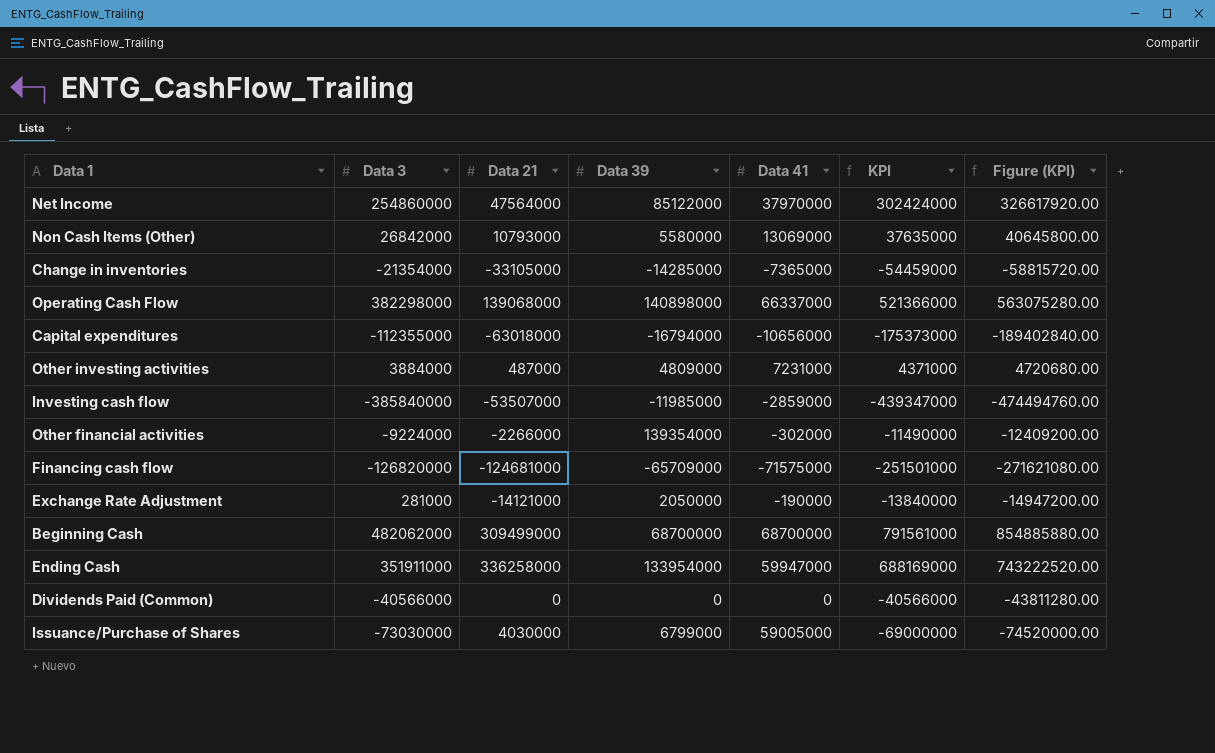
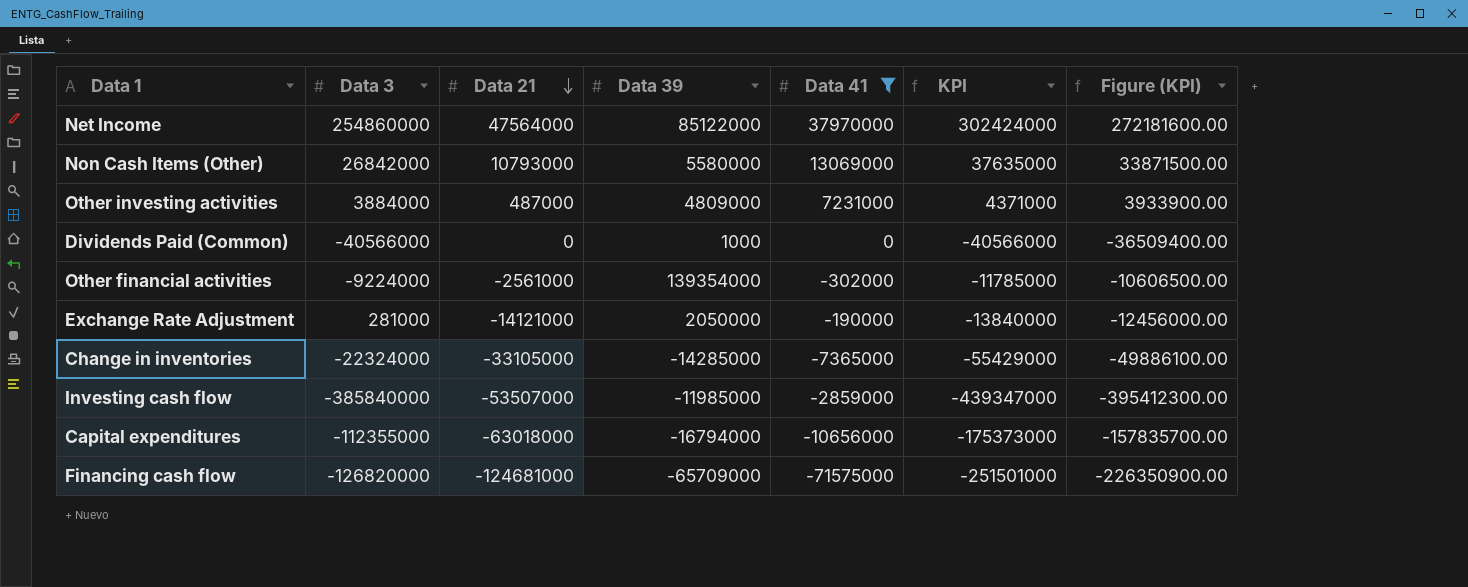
filter: none -> Data 41 <= 37970000
row order: none -> Data 21 descending
column Figure (KPI) | formula: [KPI] * 1.08 -> [KPI] * 0.9
Dividends Paid (Common) | Data 39: 0 -> 1000
Other financial activities | Data 21: -2266000 -> -2561000
Other financial activities | KPI: -11490000 -> -11785000
Change in inventories | Data 3: -21354000 -> -22324000
Change in inventories | KPI: -54459000 -> -55429000

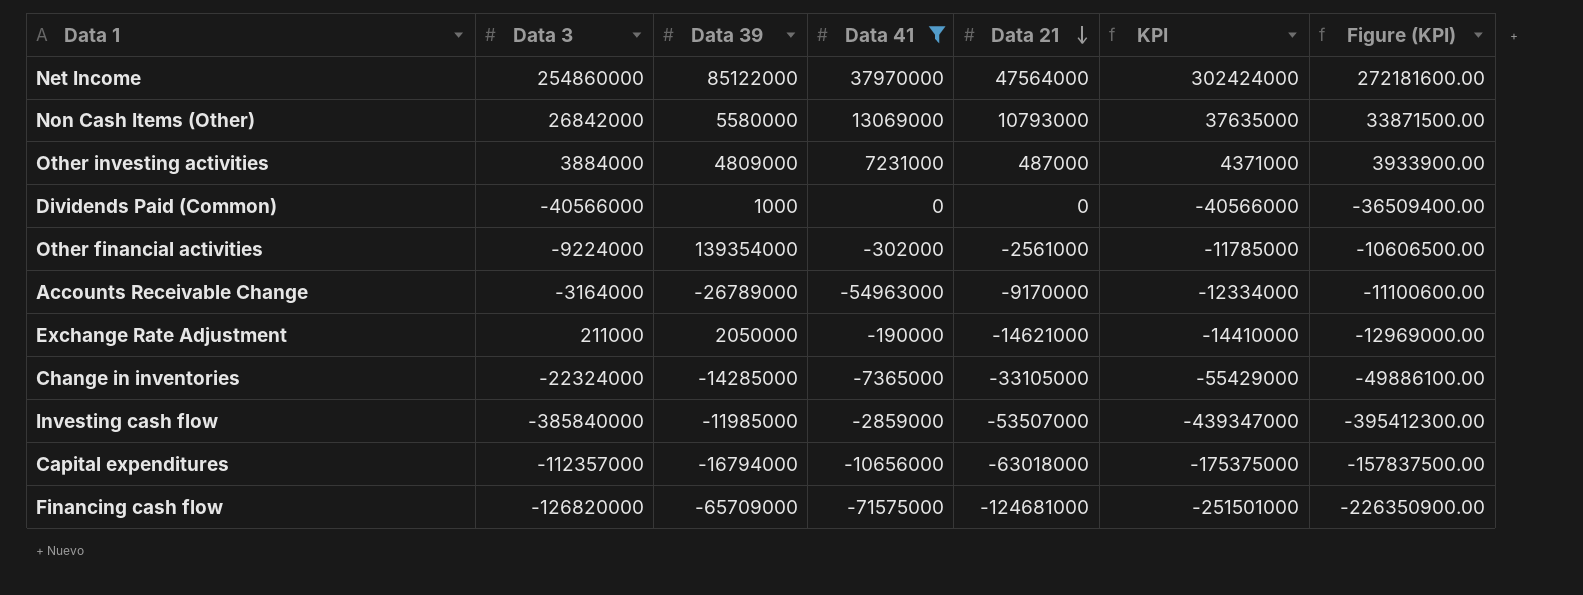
column Data 21 | position: 3 -> 5
row Accounts Receivable Change: none -> -3164000 | -26789000 | -54963000 | -9170000 | -12334000 | -11100600.00
Exchange Rate Adjustment | Data 3: 281000 -> 211000
Exchange Rate Adjustment | Data 21: -14121000 -> -14621000
Exchange Rate Adjustment | KPI: -13840000 -> -14410000
Exchange Rate Adjustment | Figure (KPI): -12456000.00 -> -12969000.00
Capital expenditures | Data 3: -112355000 -> -112357000
Capital expenditures | KPI: -175373000 -> -175375000
Capital expenditures | Figure (KPI): -157835700.00 -> -157837500.00

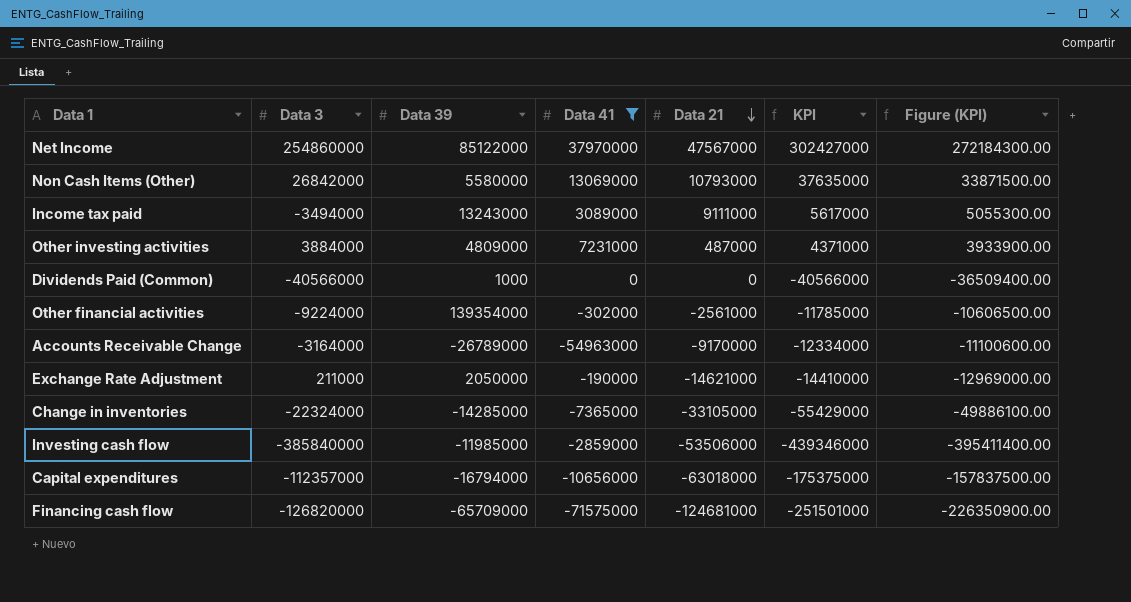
Net Income | Data 21: 47564000 -> 47567000
Net Income | KPI: 302424000 -> 302427000
Net Income | Figure (KPI): 272181600.00 -> 272184300.00
row Income tax paid: none -> -3494000 | 13243000 | 3089000 | 9111000 | 5617000 | 5055300.00
Investing cash flow | Data 21: -53507000 -> -53506000
Investing cash flow | KPI: -439347000 -> -439346000
Investing cash flow | Figure (KPI): -395412300.00 -> -395411400.00

